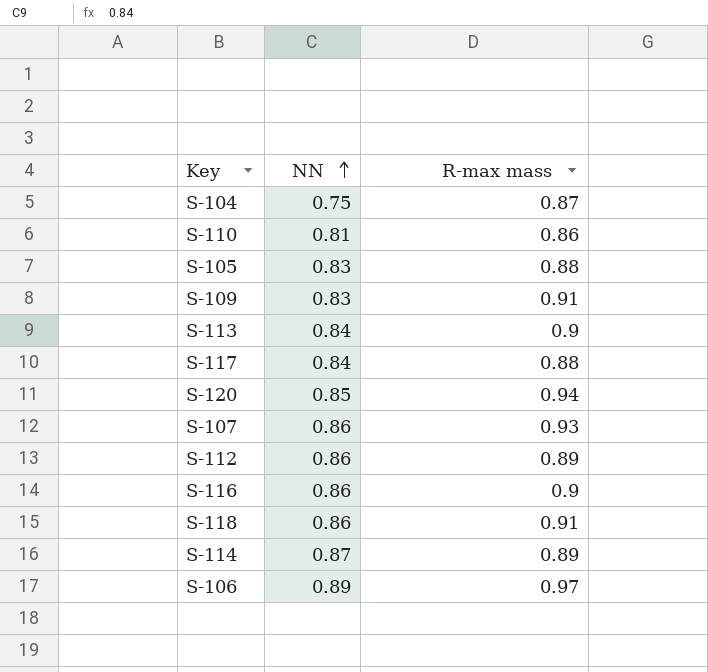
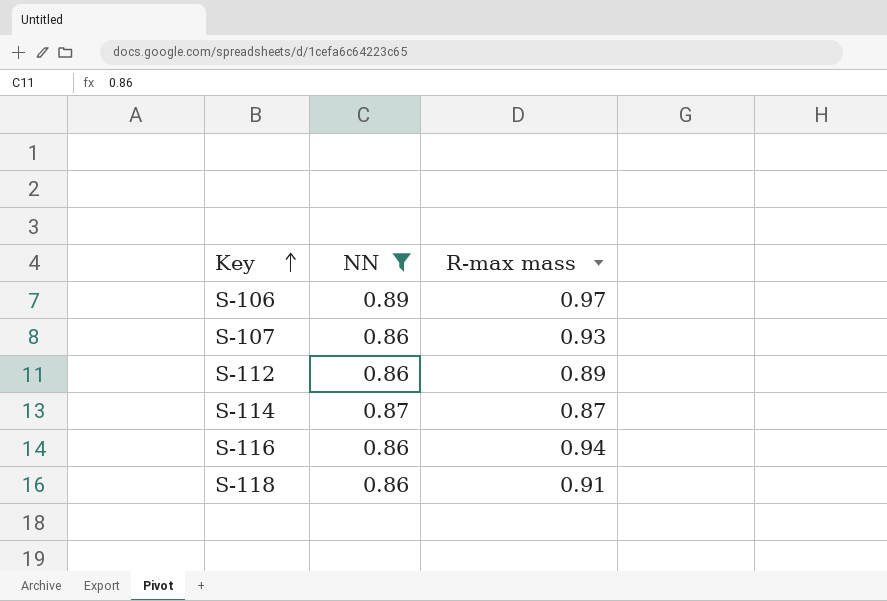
filter: none -> NN >= 0.86
row order: NN ascending -> Key ascending
S-114 | R-max mass: 0.89 -> 0.87
S-116 | R-max mass: 0.9 -> 0.94

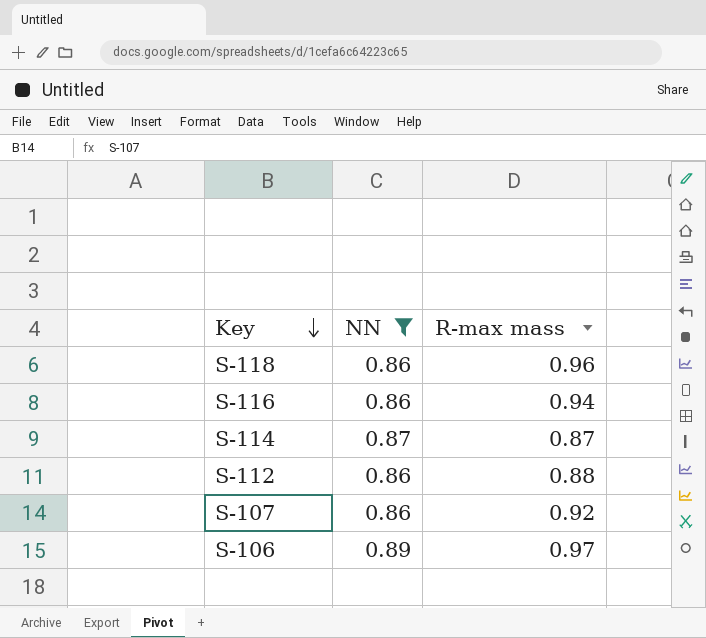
row order: Key ascending -> Key descending
S-118 | R-max mass: 0.91 -> 0.96
S-112 | R-max mass: 0.89 -> 0.88
S-107 | R-max mass: 0.93 -> 0.92

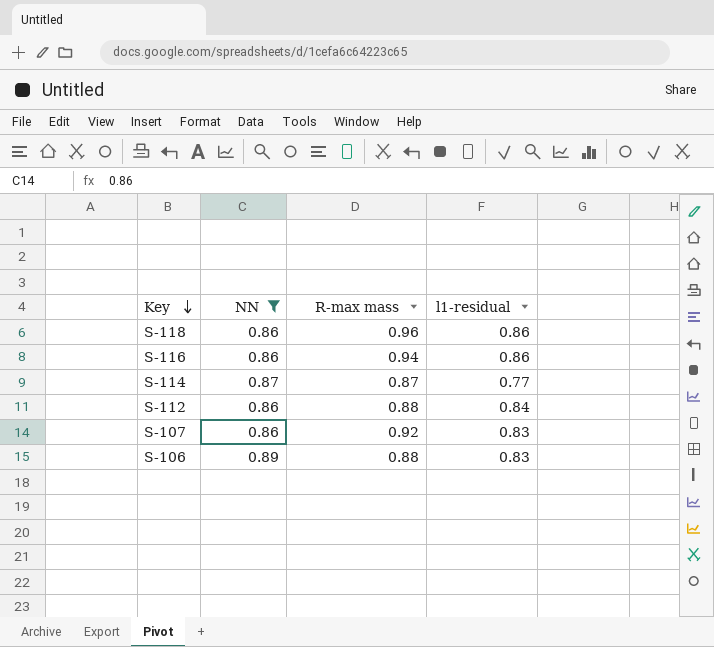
column l1-residual | position: none -> 4
S-106 | R-max mass: 0.97 -> 0.88

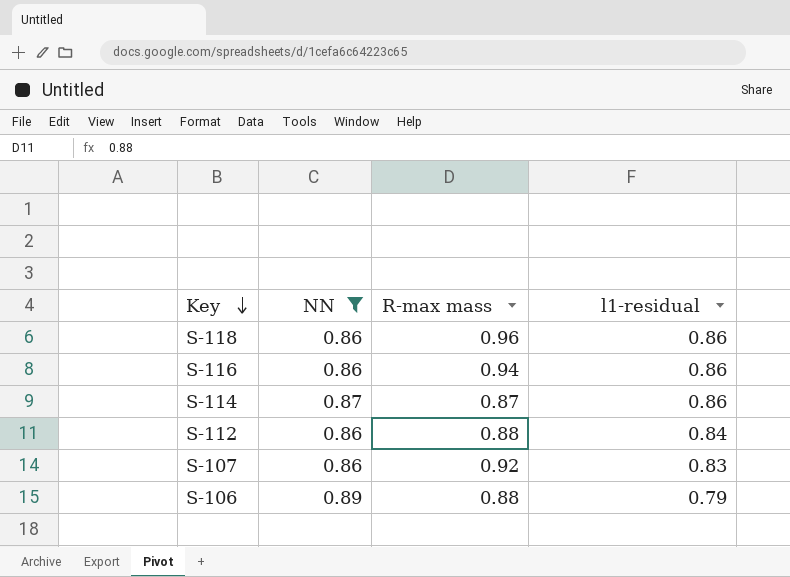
S-114 | l1-residual: 0.77 -> 0.86
S-106 | l1-residual: 0.83 -> 0.79

